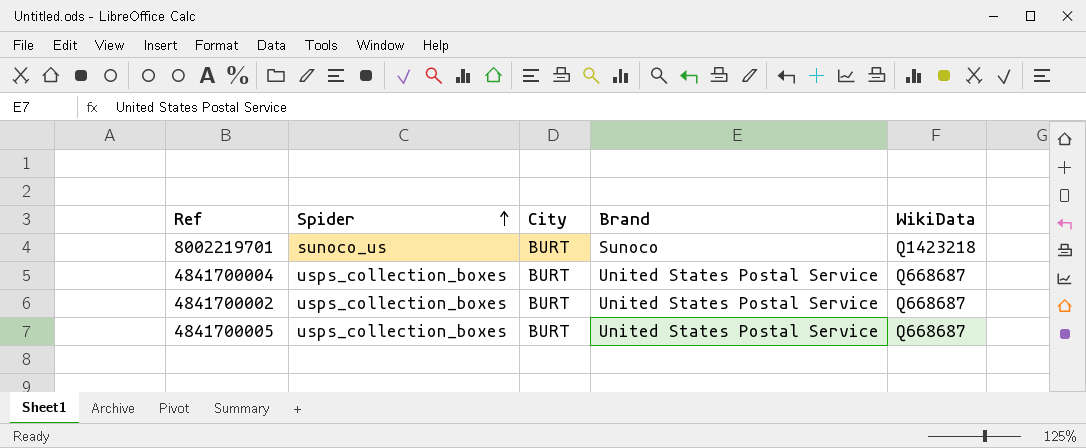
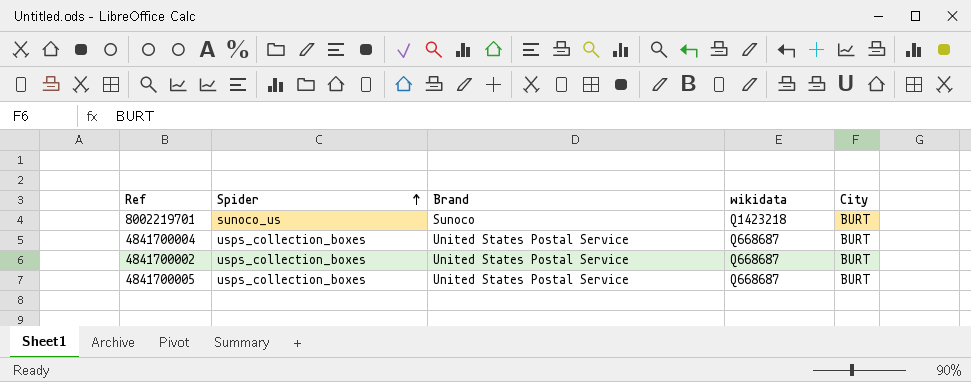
column name: WikiData -> wikidata
column City | position: 3 -> 5

